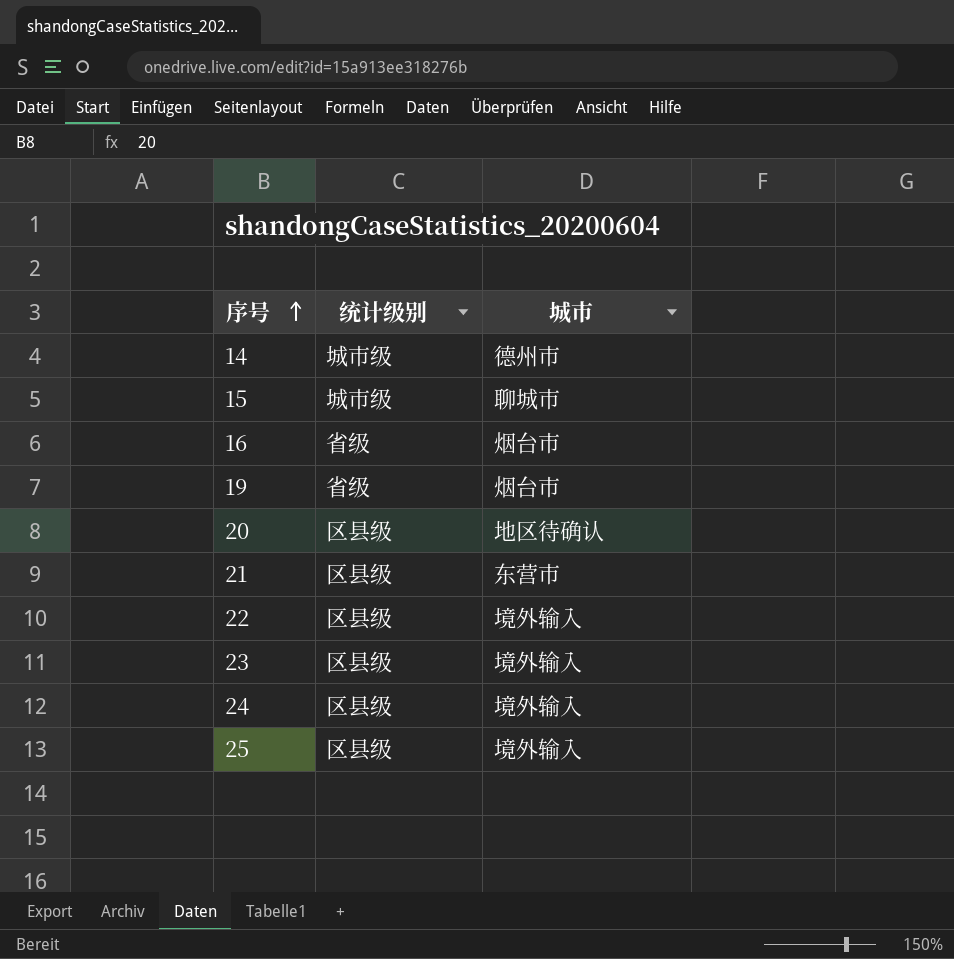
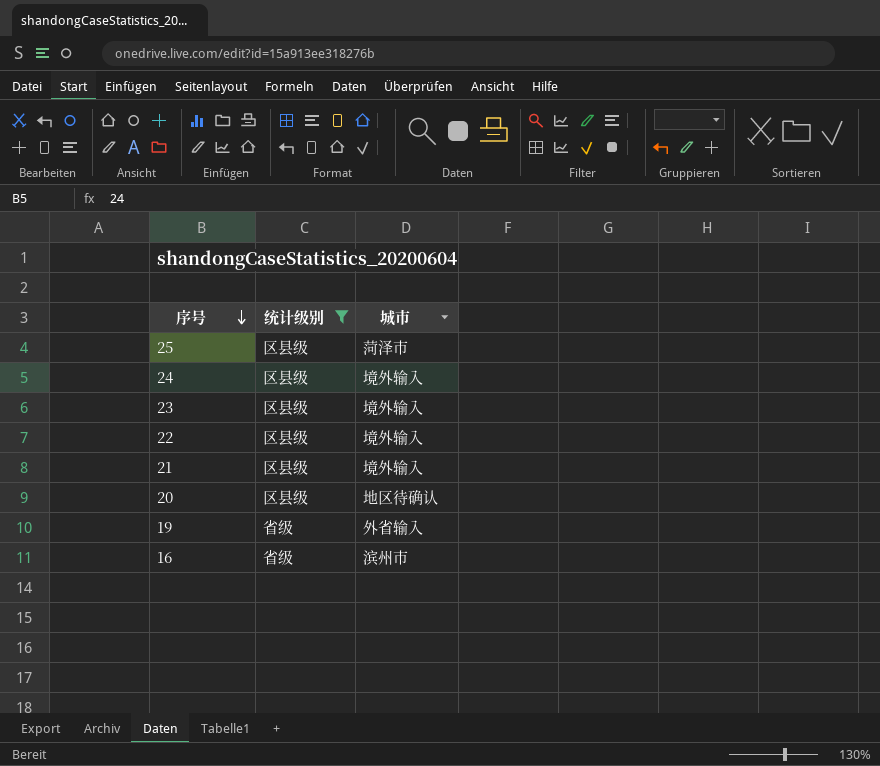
filter: none -> 统计级别 != 城市级
row order: 序号 ascending -> 序号 descending
25 | 城市: 境外输入 -> 菏泽市
21 | 城市: 东营市 -> 境外输入
19 | 城市: 烟台市 -> 外省输入
16 | 城市: 烟台市 -> 滨州市

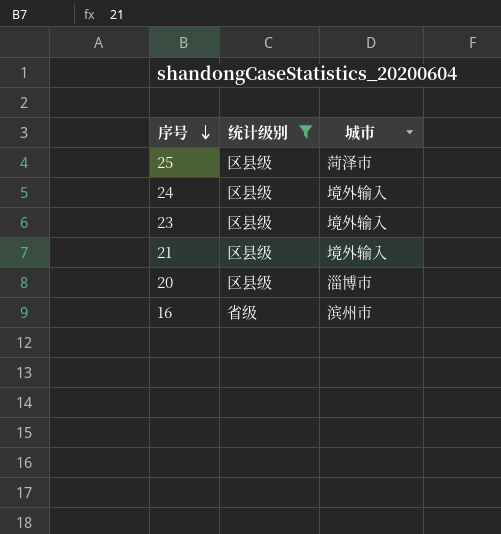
row 22: 区县级 | 境外输入 -> none
row 19: 省级 | 外省输入 -> none
20 | 城市: 地区待确认 -> 淄博市

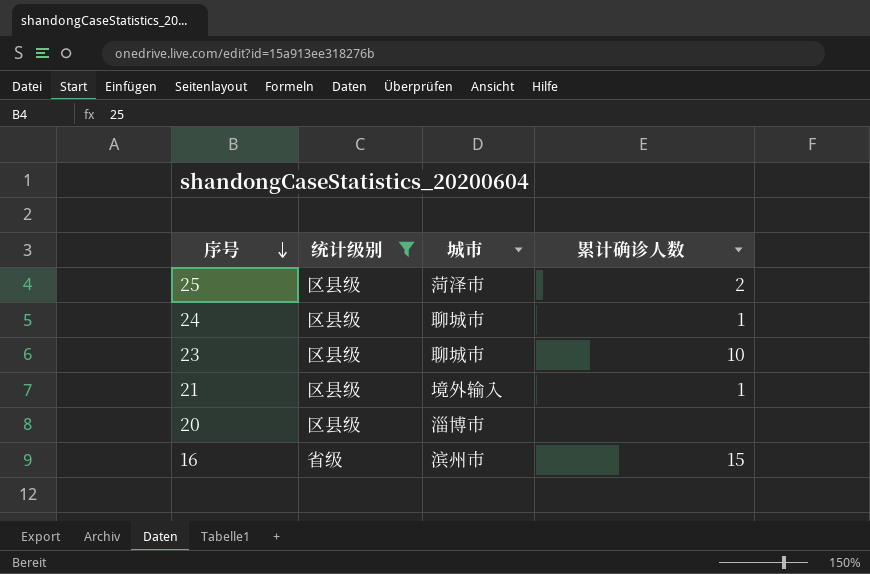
column 累计确诊人数 | position: none -> 4
24 | 城市: 境外输入 -> 聊城市
23 | 城市: 境外输入 -> 聊城市

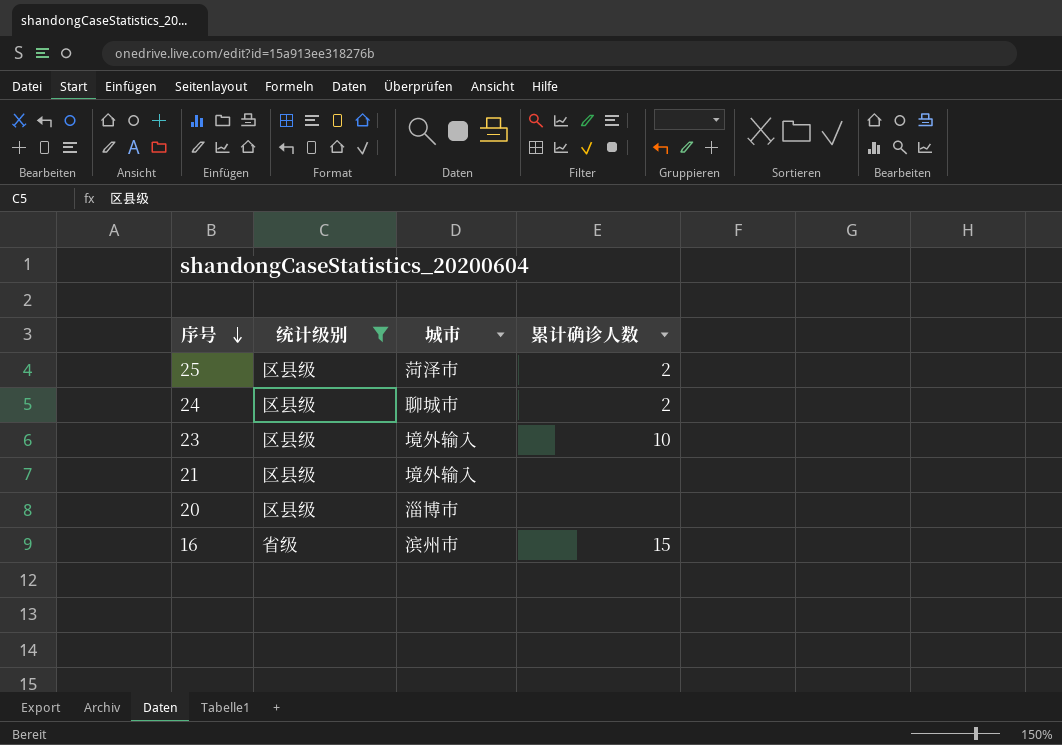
24 | 累计确诊人数: 1 -> 2
23 | 城市: 聊城市 -> 境外输入
21 | 累计确诊人数: 1 -> none

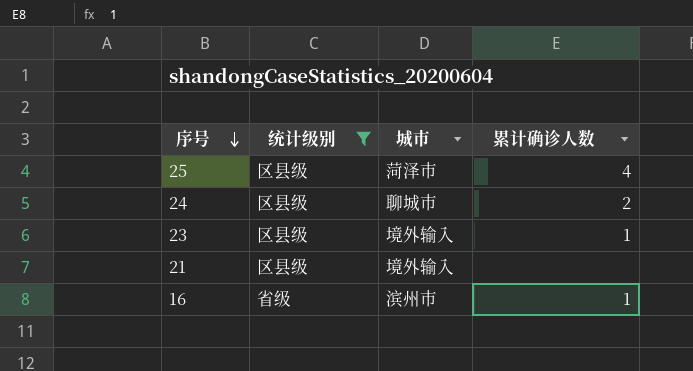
row 20: 区县级 | 淄博市 | none -> none
25 | 累计确诊人数: 2 -> 4
23 | 累计确诊人数: 10 -> 1
16 | 累计确诊人数: 15 -> 1

